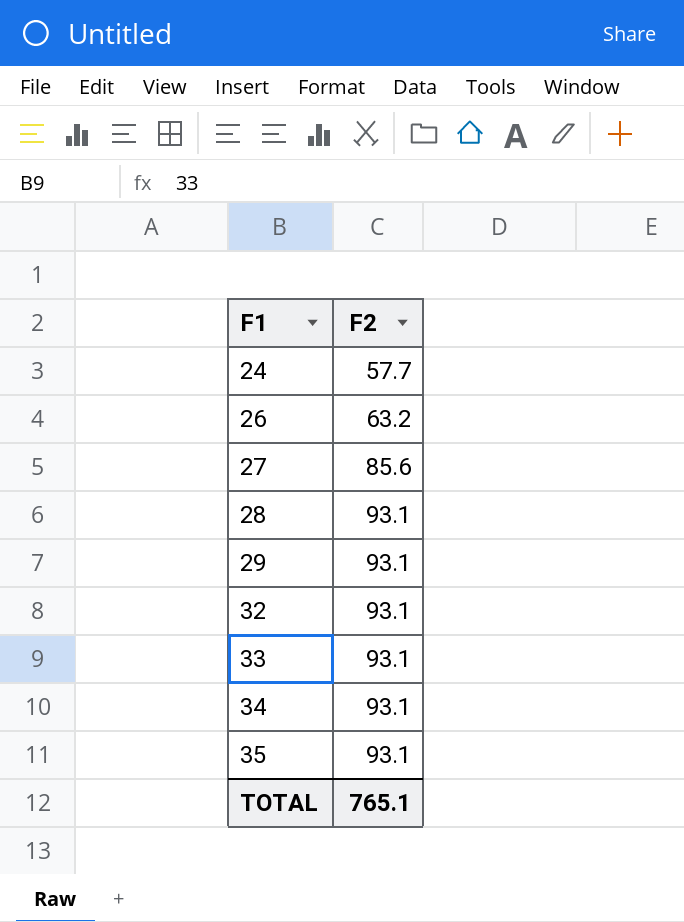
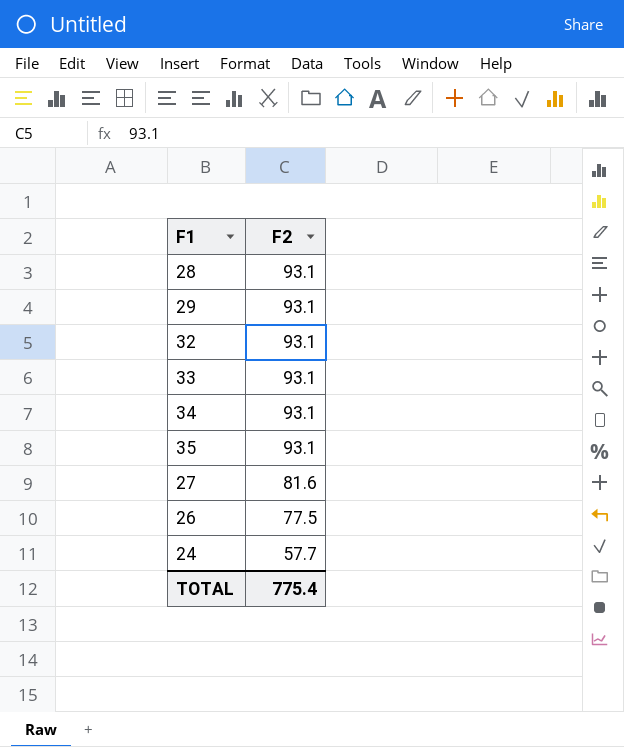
row order: F1 ascending -> F2 descending
27 | F2: 85.6 -> 81.6
26 | F2: 63.2 -> 77.5
TOTAL | F2: 765.1 -> 775.4

